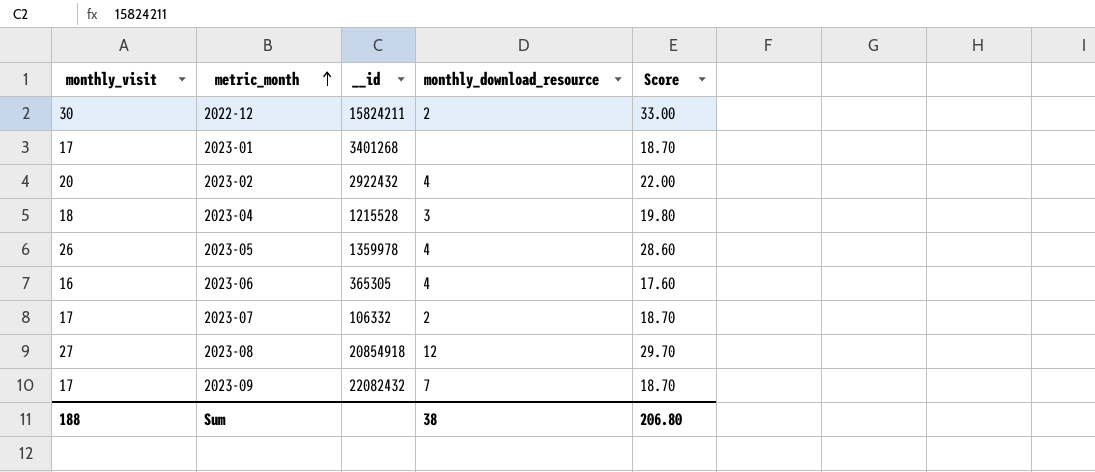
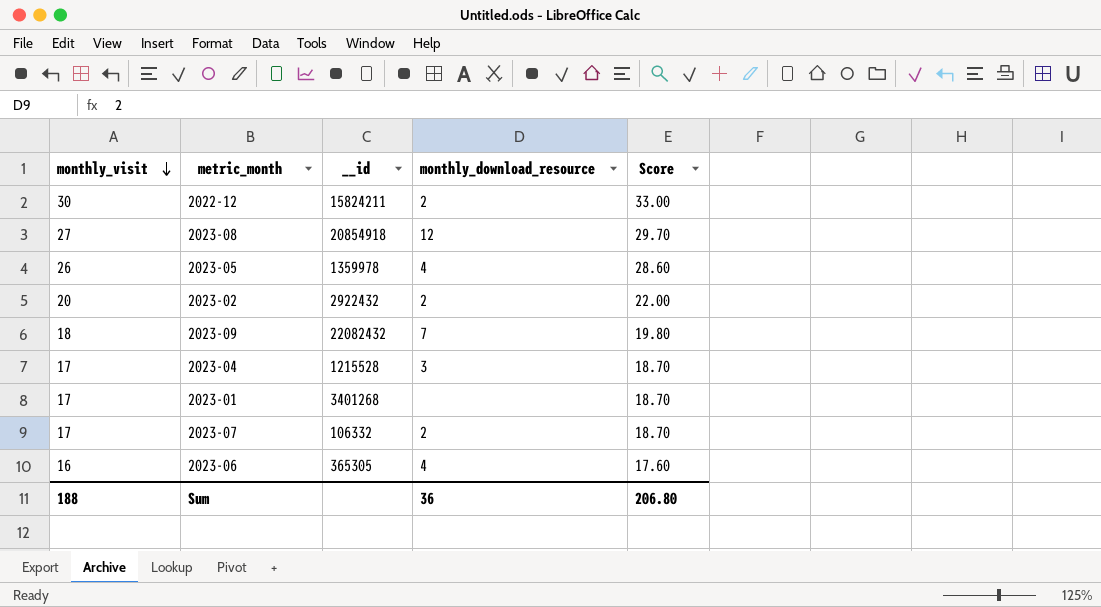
row order: metric_month ascending -> monthly_visit descending
2023-02 | monthly_download_resource: 4 -> 2
2023-09 | monthly_visit: 17 -> 18
2023-09 | Score: 18.70 -> 19.80
2023-04 | monthly_visit: 18 -> 17
2023-04 | Score: 19.80 -> 18.70
Sum | monthly_download_resource: 38 -> 36

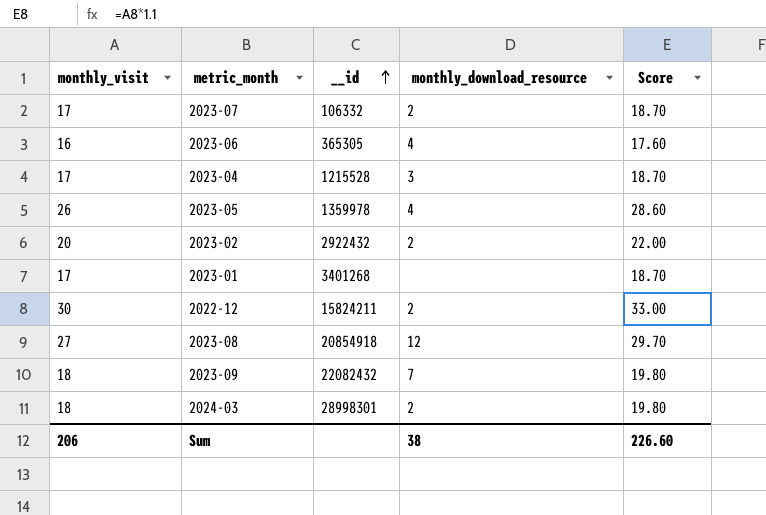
row order: monthly_visit descending -> __id ascending
row 2024-03: none -> 18 | 28998301 | 2 | 19.80
Sum | monthly_visit: 188 -> 206
Sum | monthly_download_resource: 36 -> 38
Sum | Score: 206.80 -> 226.60

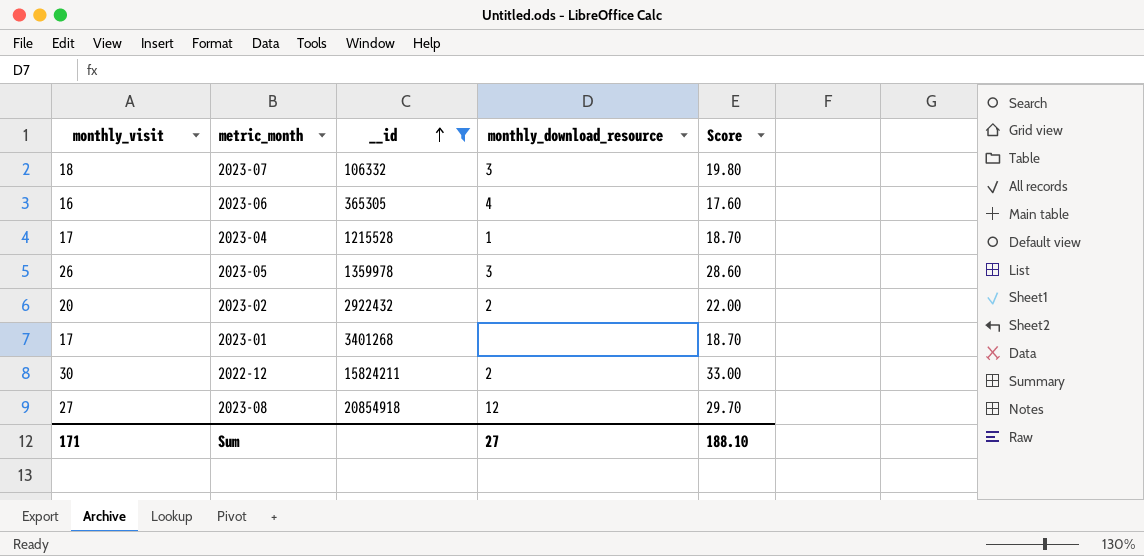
filter: none -> __id <= 20854918
2023-07 | monthly_visit: 17 -> 18
2023-07 | monthly_download_resource: 2 -> 3
2023-07 | Score: 18.70 -> 19.80
2023-04 | monthly_download_resource: 3 -> 1
2023-05 | monthly_download_resource: 4 -> 3
Sum | monthly_visit: 206 -> 171
Sum | monthly_download_resource: 38 -> 27
Sum | Score: 226.60 -> 188.10

